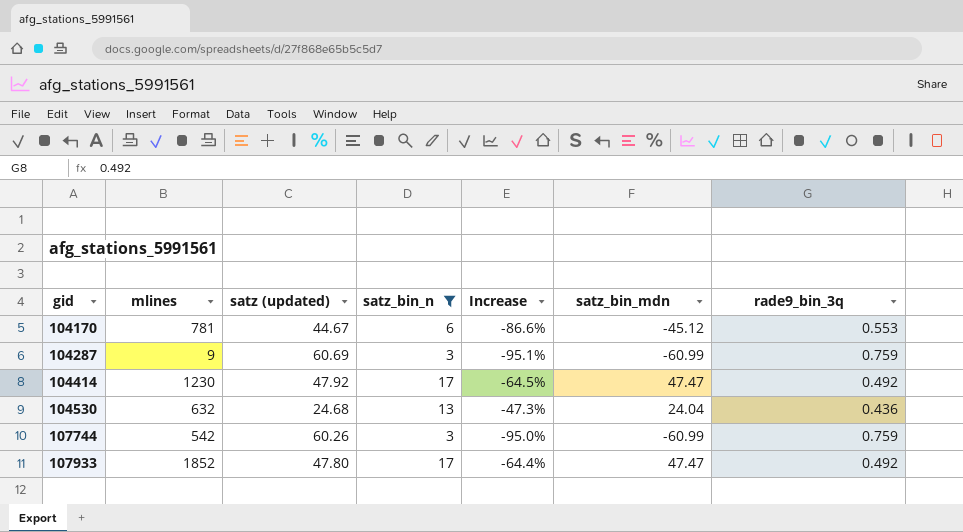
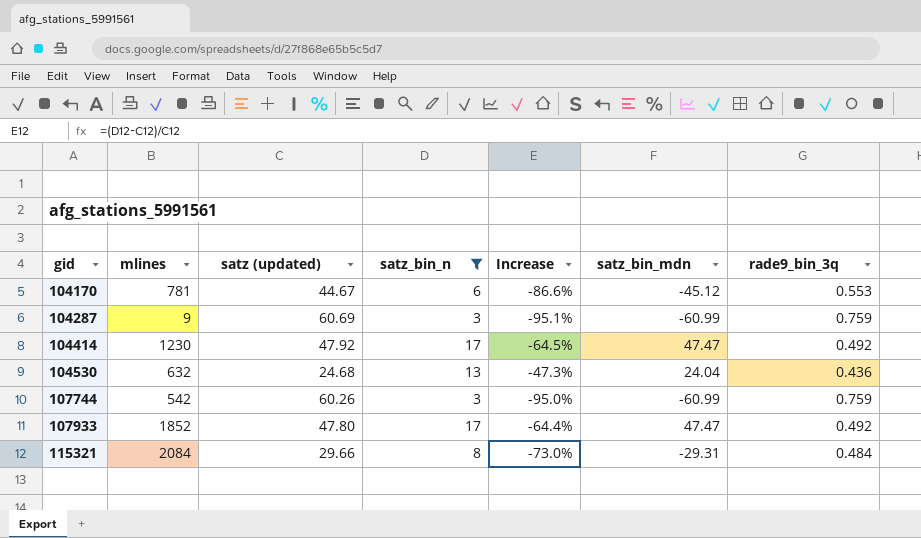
row 115321: none -> 2084 | 29.66 | 8 | -73.0% | -29.31 | 0.484

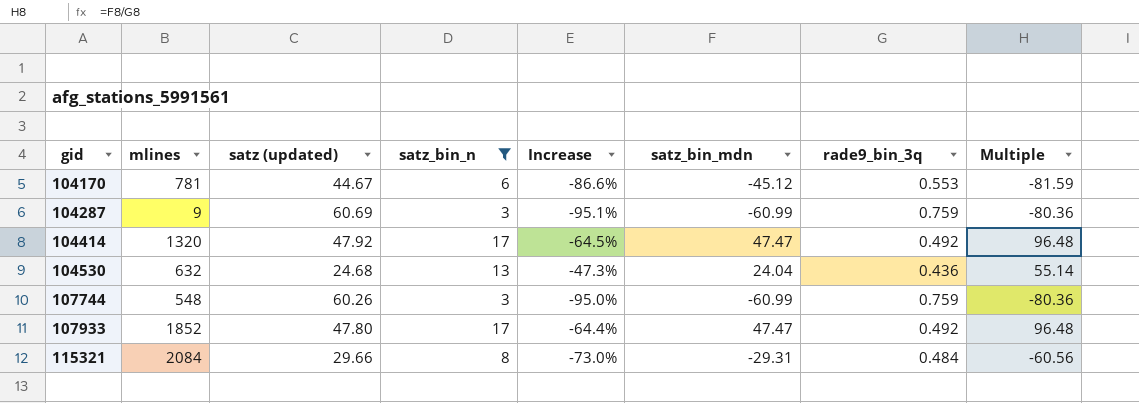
column Multiple | formula: none -> [satz_bin_mdn] / [rade9_bin_3q]
104414 | mlines: 1230 -> 1320
107744 | mlines: 542 -> 548

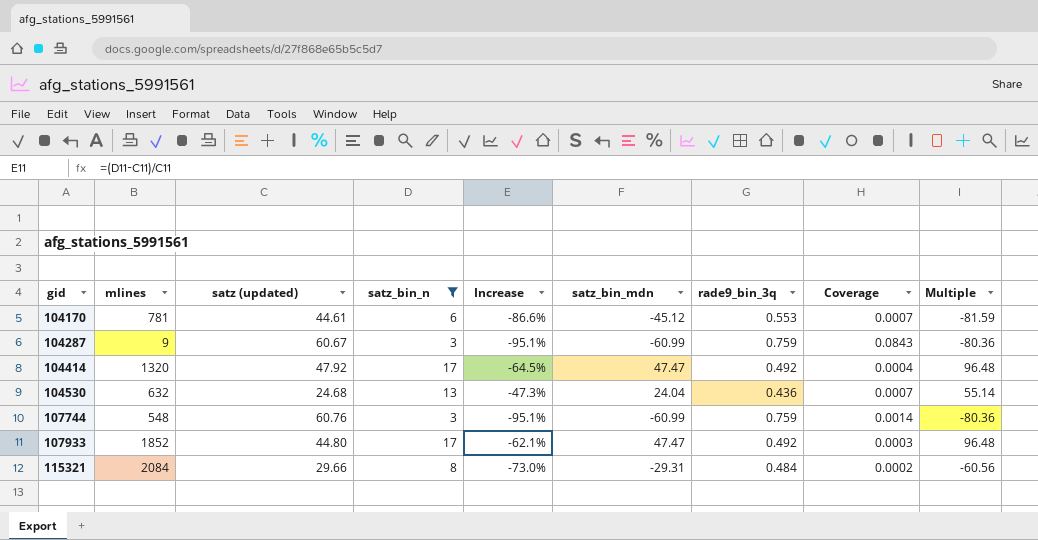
column Coverage | formula: none -> [rade9_bin_3q] / [mlines]
104170 | satz (updated): 44.67 -> 44.61
104287 | satz (updated): 60.69 -> 60.67
107744 | satz (updated): 60.26 -> 60.76
107744 | Increase: -95.0% -> -95.1%
107933 | satz (updated): 47.80 -> 44.80
107933 | Increase: -64.4% -> -62.1%

